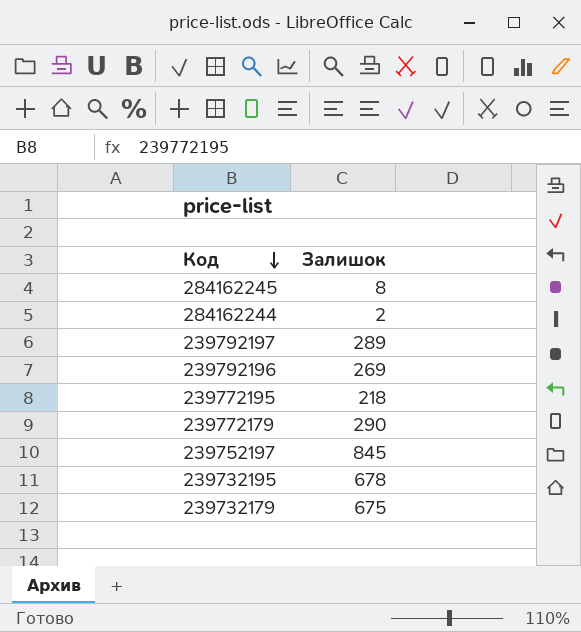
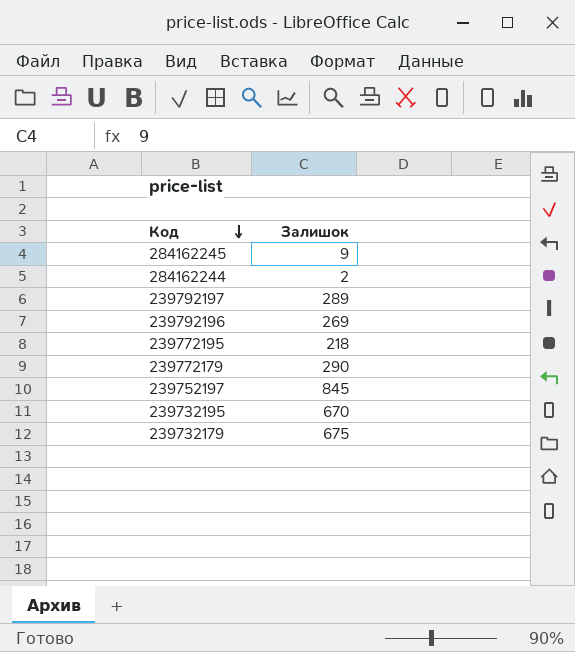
284162245 | Залишок: 8 -> 9
239732195 | Залишок: 678 -> 670

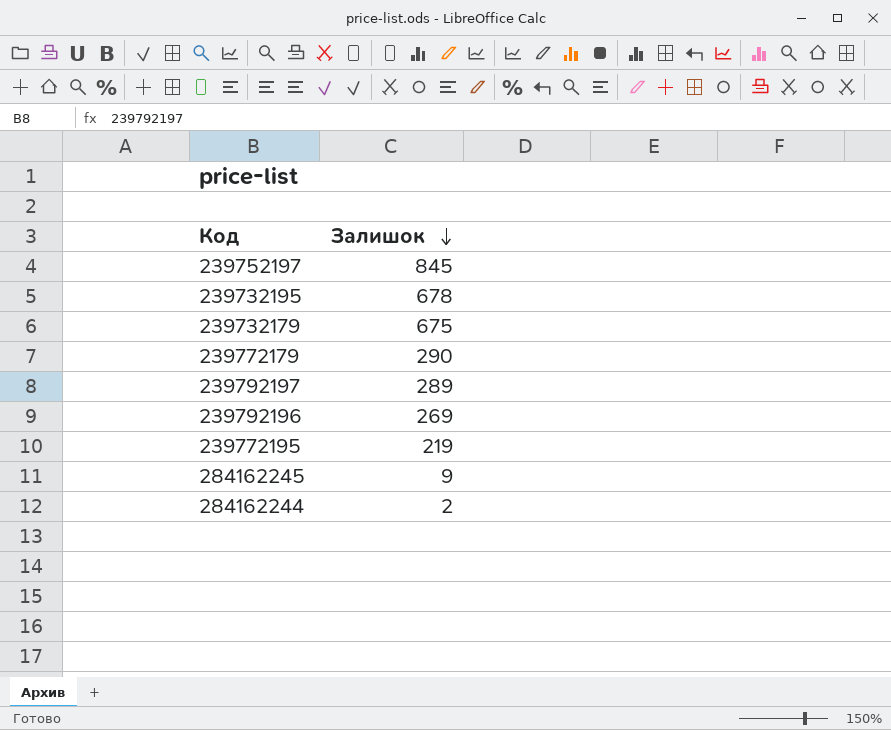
row order: Код descending -> Залишок descending
239732195 | Залишок: 670 -> 678
239772195 | Залишок: 218 -> 219

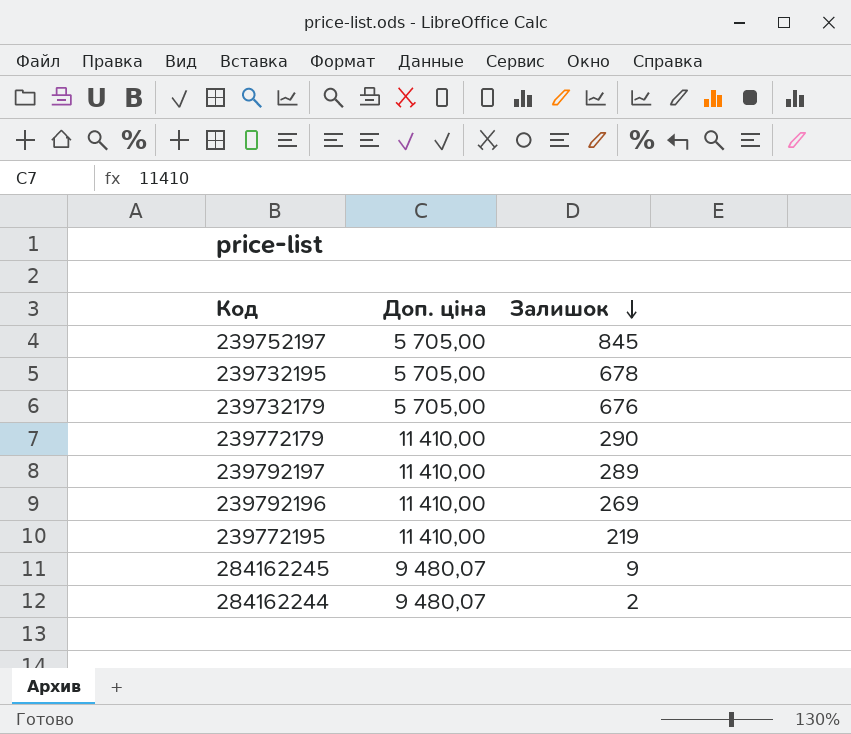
column Доп. ціна | position: none -> 2
239732179 | Залишок: 675 -> 676

